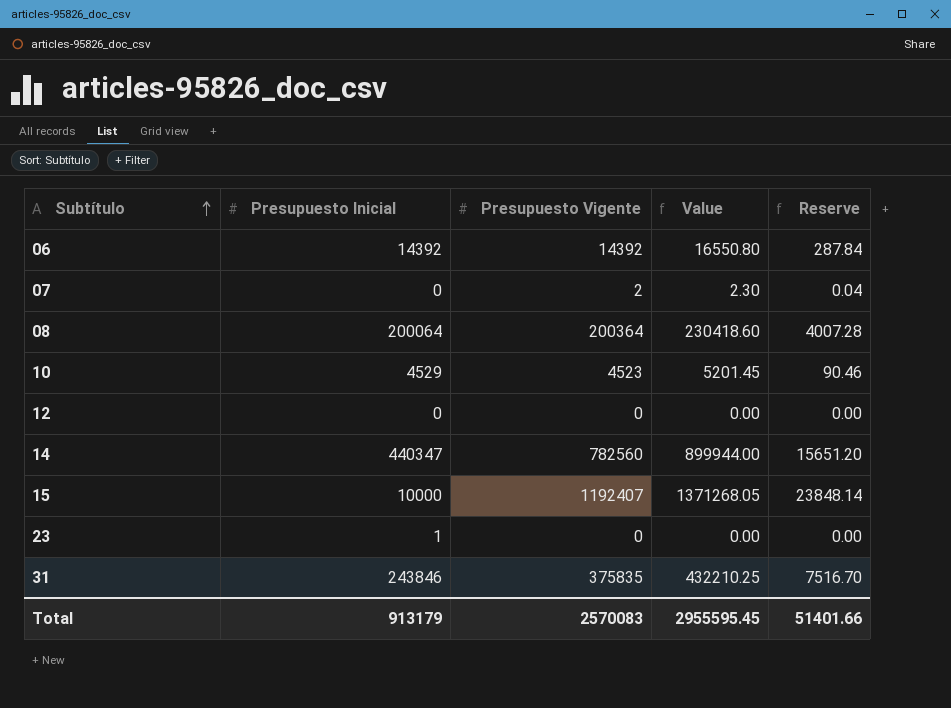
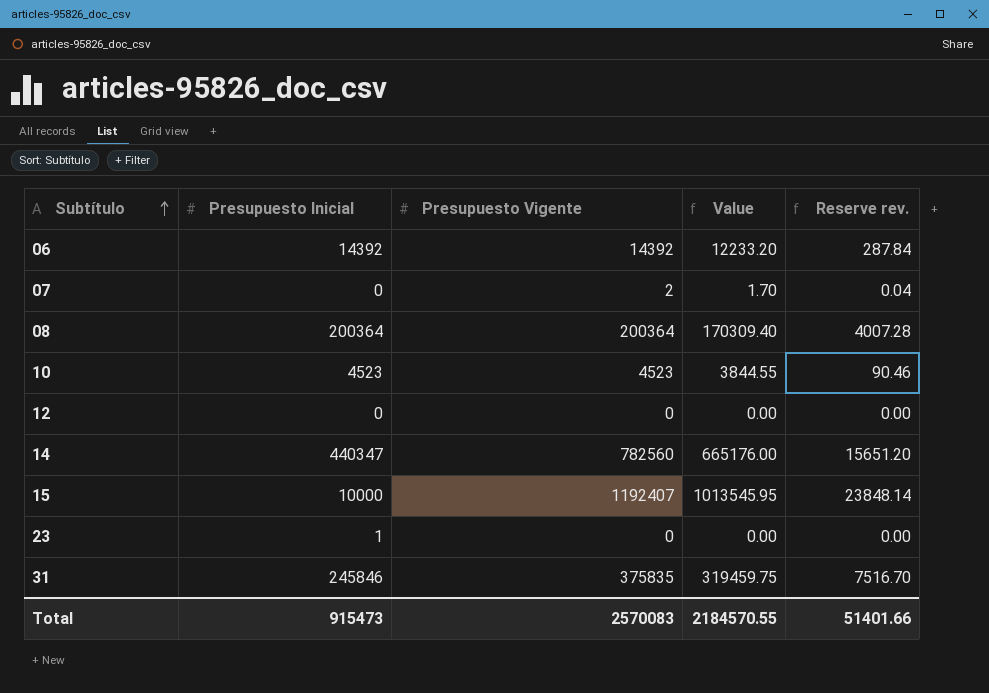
column Value | formula: [Presupuesto Vigente] * 1.15 -> [Presupuesto Vigente] * 0.85
column name: Reserve -> Reserve rev.
08 | Presupuesto Inicial: 200064 -> 200364
10 | Presupuesto Inicial: 4529 -> 4523
31 | Presupuesto Inicial: 243846 -> 245846
Total | Presupuesto Inicial: 913179 -> 915473
Total | Value: 2955595.45 -> 2184570.55

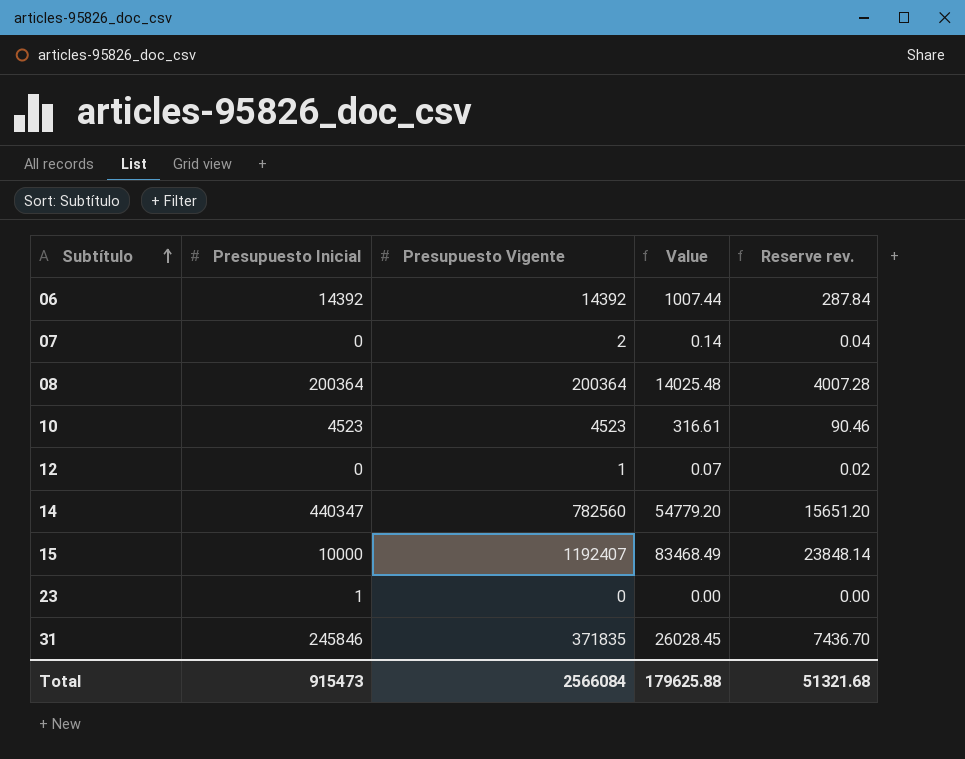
column Value | formula: [Presupuesto Vigente] * 0.85 -> [Presupuesto Vigente] * 0.07
12 | Presupuesto Vigente: 0 -> 1
12 | Reserve rev.: 0.00 -> 0.02
31 | Presupuesto Vigente: 375835 -> 371835
31 | Reserve rev.: 7516.70 -> 7436.70
Total | Presupuesto Vigente: 2570083 -> 2566084
Total | Value: 2184570.55 -> 179625.88
Total | Reserve rev.: 51401.66 -> 51321.68

